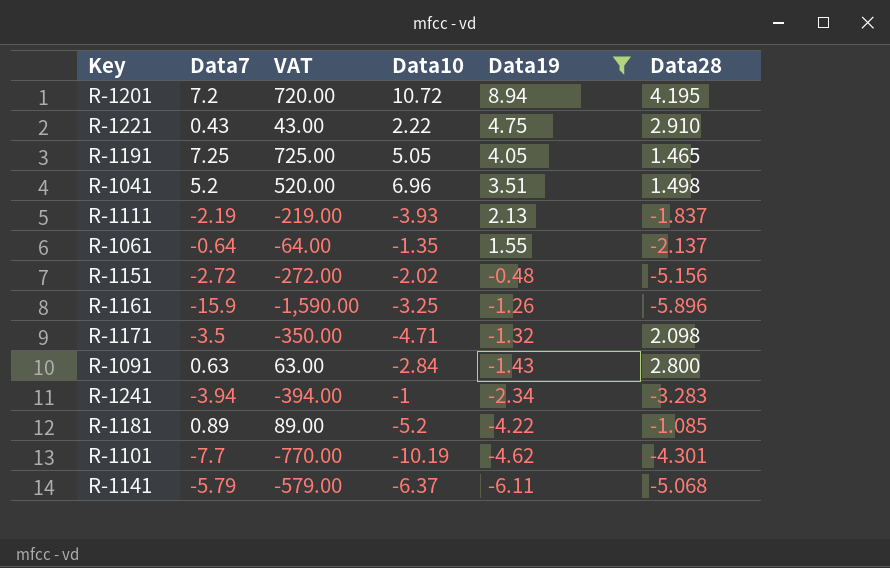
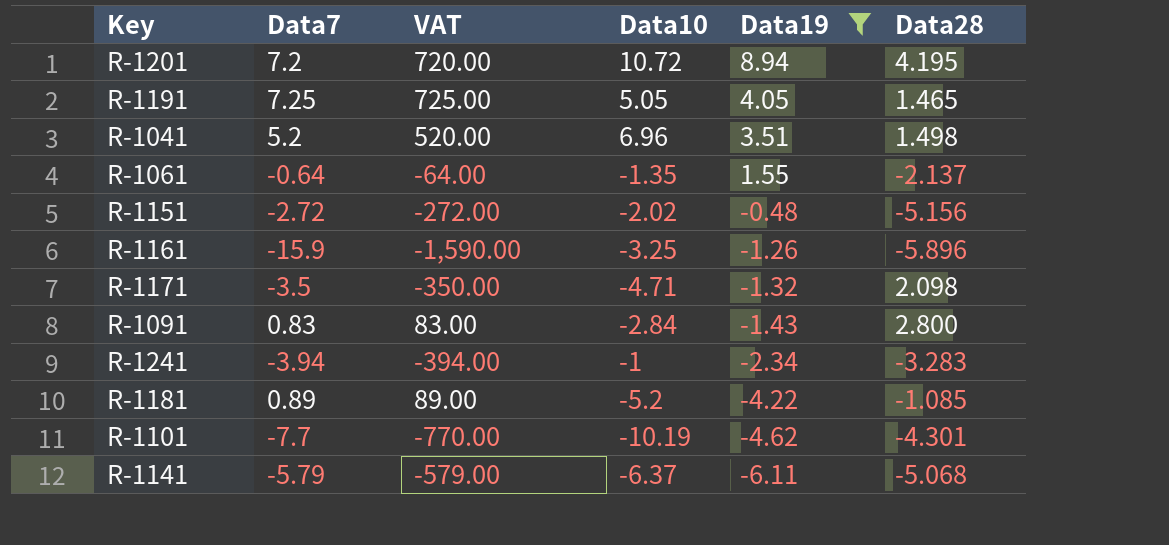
row R-1221: 0.43 | 43.00 | 2.22 | 4.75 | 2.910 -> none
row R-1111: -2.19 | -219.00 | -3.93 | 2.13 | -1.837 -> none
R-1091 | Data7: 0.63 -> 0.83
R-1091 | VAT: 63.00 -> 83.00

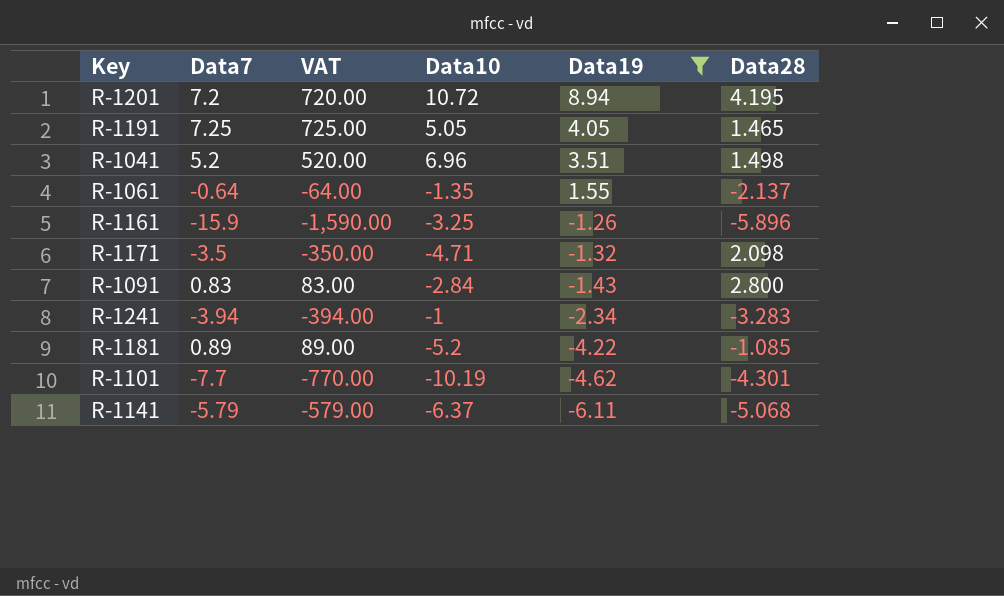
row R-1151: -2.72 | -272.00 | -2.02 | -0.48 | -5.156 -> none

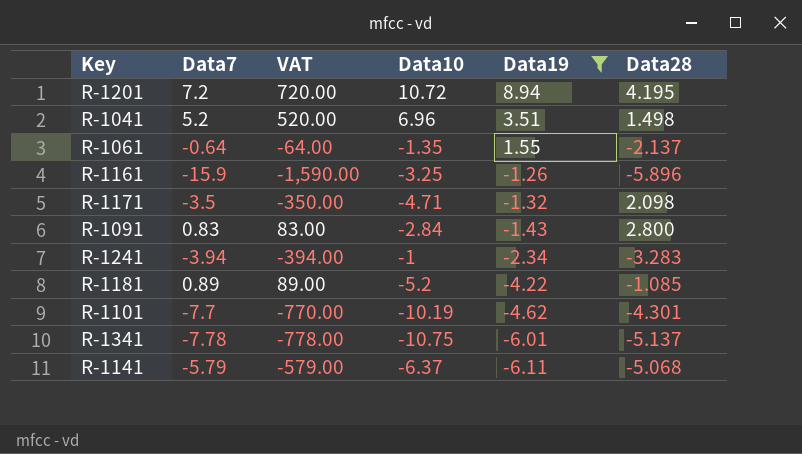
row R-1191: 7.25 | 725.00 | 5.05 | 4.05 | 1.465 -> none
row R-1341: none -> -7.78 | -778.00 | -10.75 | -6.01 | -5.137

